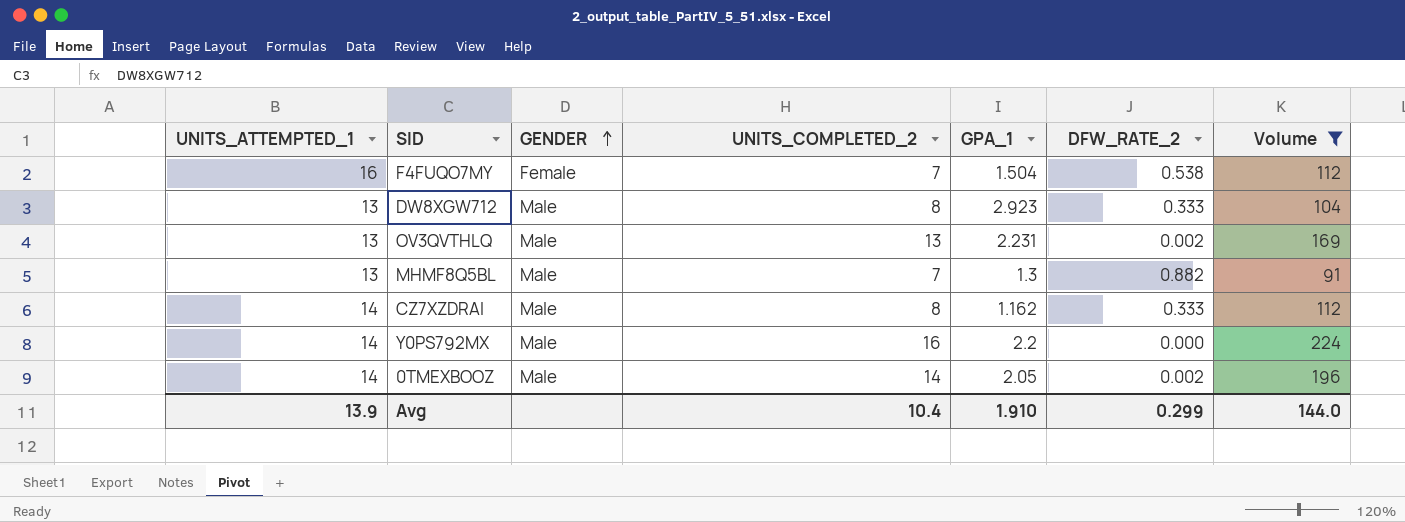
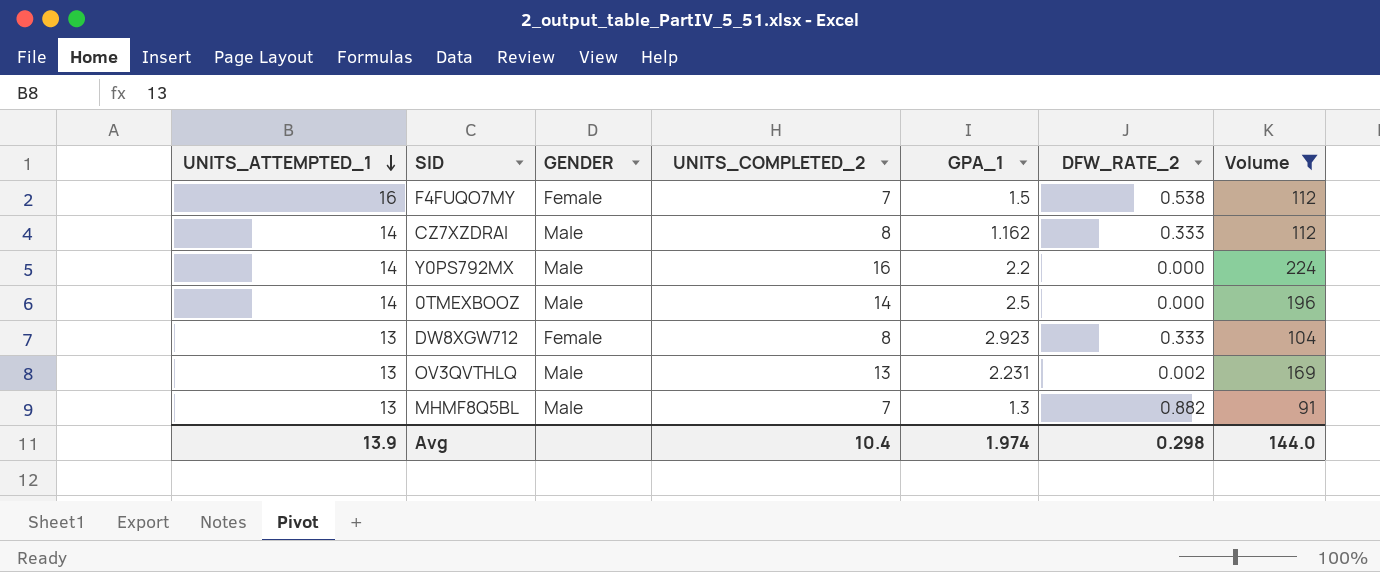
row order: GENDER ascending -> UNITS_ATTEMPTED_1 descending
F4FUQO7MY | GPA_1: 1.504 -> 1.5
0TMEXBOOZ | GPA_1: 2.05 -> 2.5
0TMEXBOOZ | DFW_RATE_2: 0.002 -> 0.000
DW8XGW712 | GENDER: Male -> Female
Avg | GPA_1: 1.910 -> 1.974
Avg | DFW_RATE_2: 0.299 -> 0.298

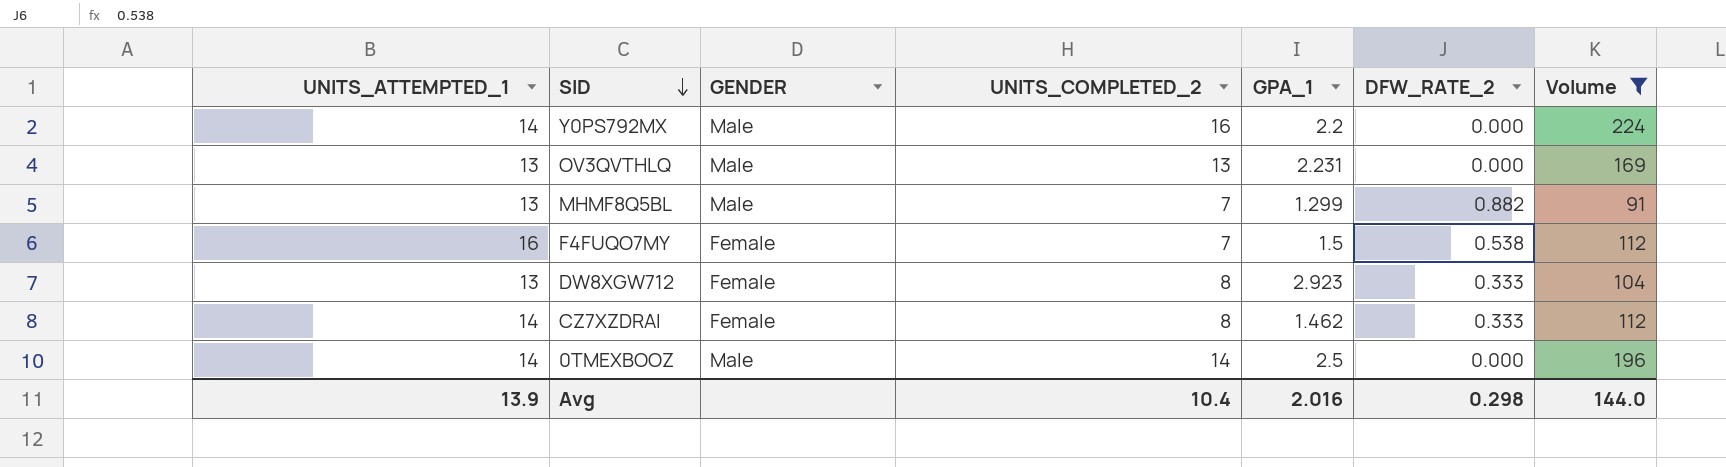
row order: UNITS_ATTEMPTED_1 descending -> SID descending
OV3QVTHLQ | DFW_RATE_2: 0.002 -> 0.000
MHMF8Q5BL | GPA_1: 1.3 -> 1.299
CZ7XZDRAI | GENDER: Male -> Female
CZ7XZDRAI | GPA_1: 1.162 -> 1.462
Avg | GPA_1: 1.974 -> 2.016

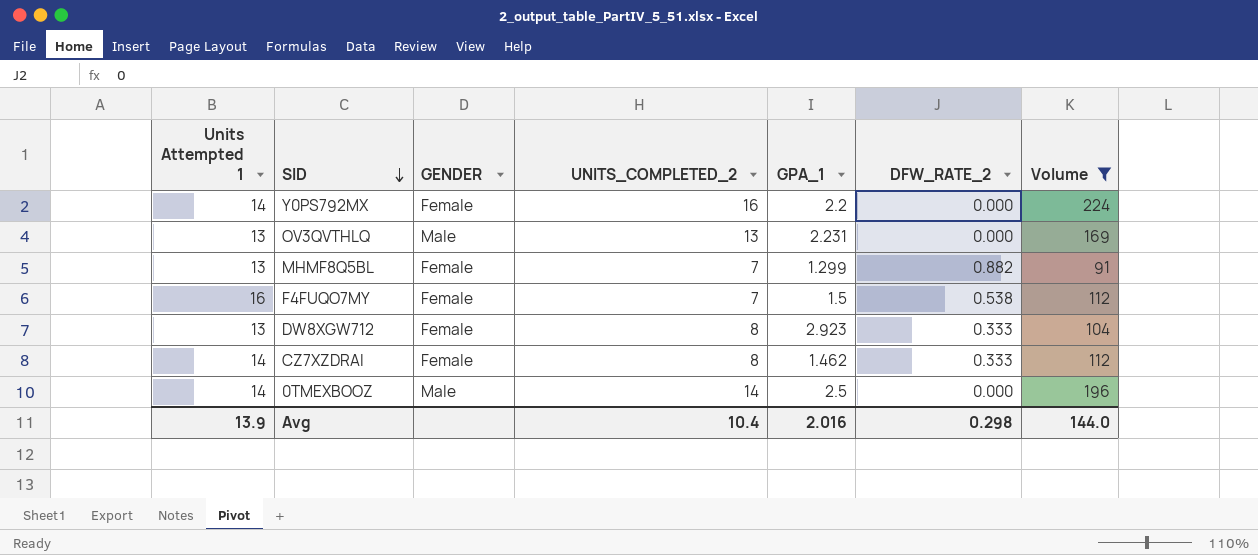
column name: UNITS_ATTEMPTED_1 -> Units Attempted 1
Y0PS792MX | GENDER: Male -> Female
MHMF8Q5BL | GENDER: Male -> Female

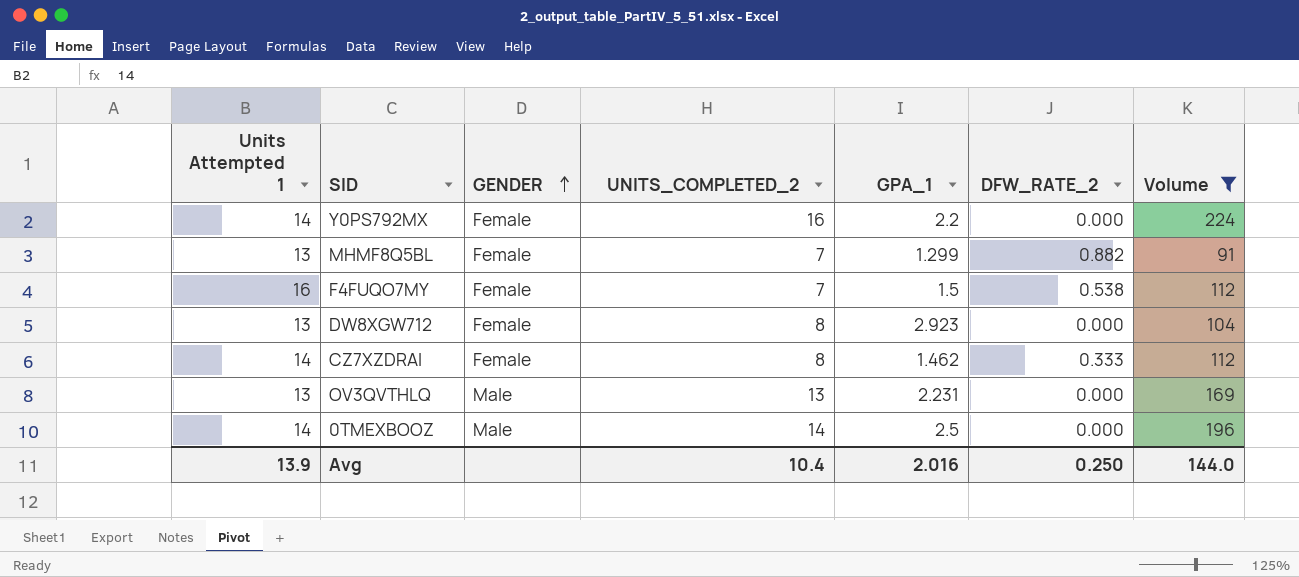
row order: SID descending -> GENDER ascending
DW8XGW712 | DFW_RATE_2: 0.333 -> 0.000
Avg | DFW_RATE_2: 0.298 -> 0.250

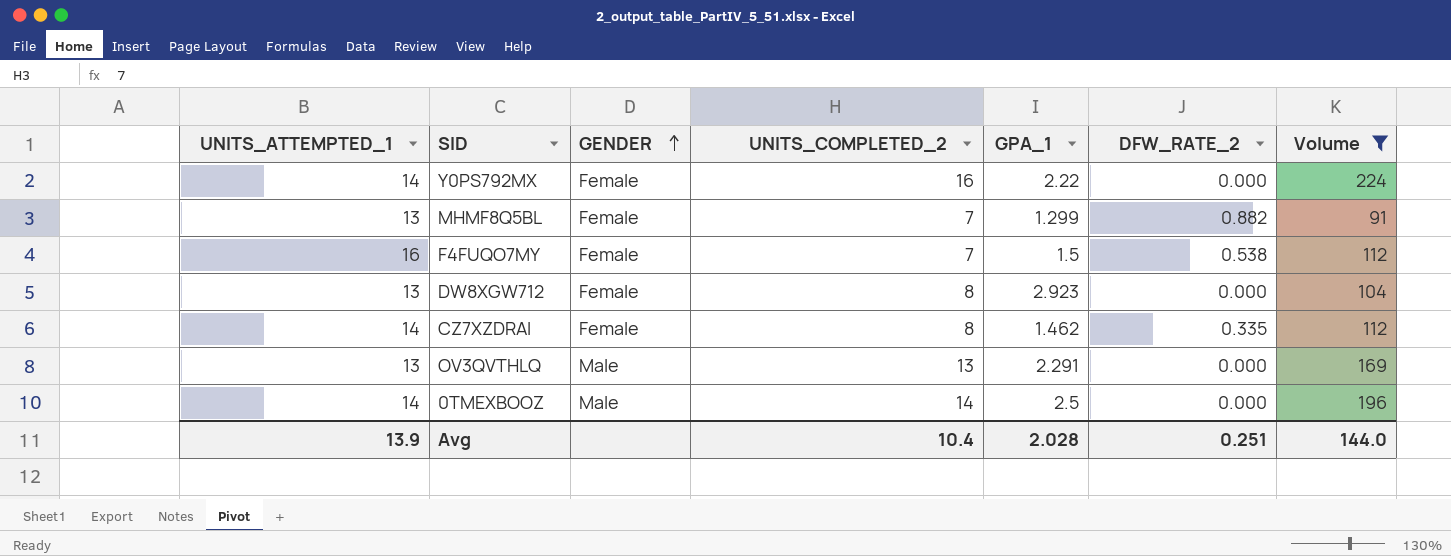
column name: Units Attempted 1 -> UNITS_ATTEMPTED_1
Y0PS792MX | GPA_1: 2.2 -> 2.22
CZ7XZDRAI | DFW_RATE_2: 0.333 -> 0.335
OV3QVTHLQ | GPA_1: 2.231 -> 2.291
Avg | GPA_1: 2.016 -> 2.028
Avg | DFW_RATE_2: 0.250 -> 0.251

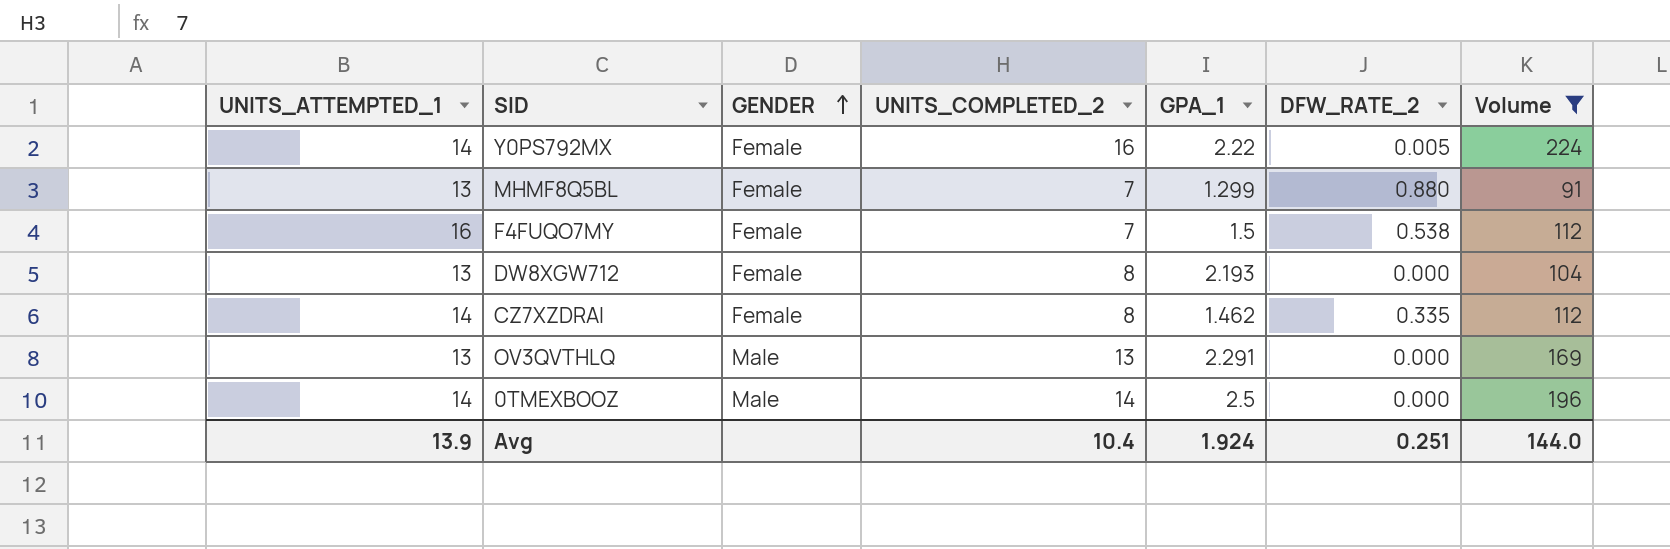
Y0PS792MX | DFW_RATE_2: 0.000 -> 0.005
MHMF8Q5BL | DFW_RATE_2: 0.882 -> 0.880
DW8XGW712 | GPA_1: 2.923 -> 2.193
Avg | GPA_1: 2.028 -> 1.924

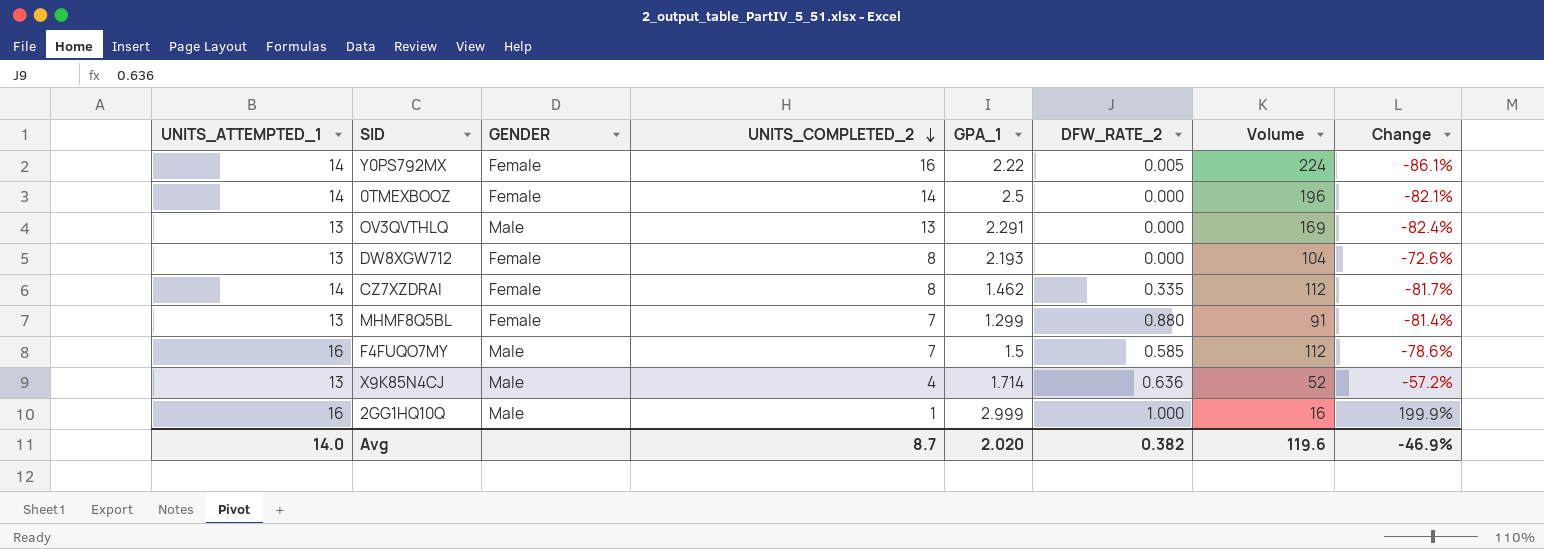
filter: Volume >= 91 -> none
row order: GENDER ascending -> UNITS_COMPLETED_2 descending
column Change | formula: none -> ([GPA_1] - [UNITS_COMPLETED_2]) / [UNITS_COMPLETED_2]
0TMEXBOOZ | GENDER: Male -> Female
F4FUQO7MY | GENDER: Female -> Male
F4FUQO7MY | DFW_RATE_2: 0.538 -> 0.585
Avg | UNITS_ATTEMPTED_1: 13.9 -> 14.0
Avg | UNITS_COMPLETED_2: 10.4 -> 8.7
Avg | GPA_1: 1.924 -> 2.020
Avg | DFW_RATE_2: 0.251 -> 0.382
Avg | Volume: 144.0 -> 119.6

